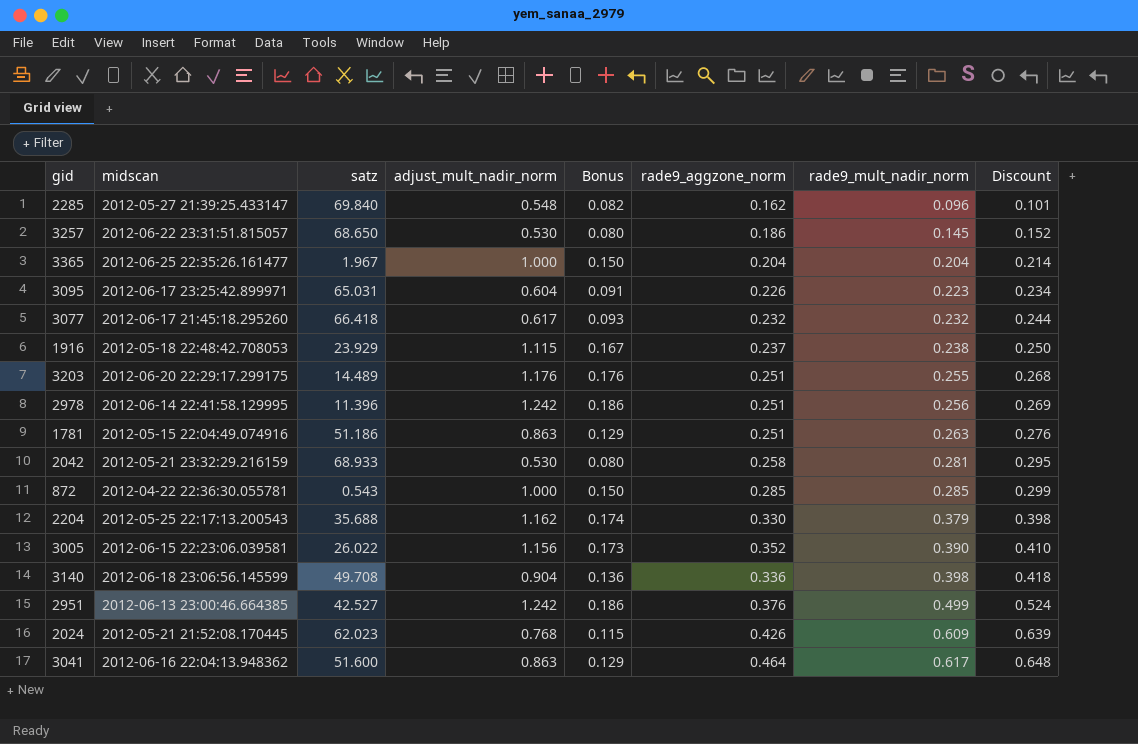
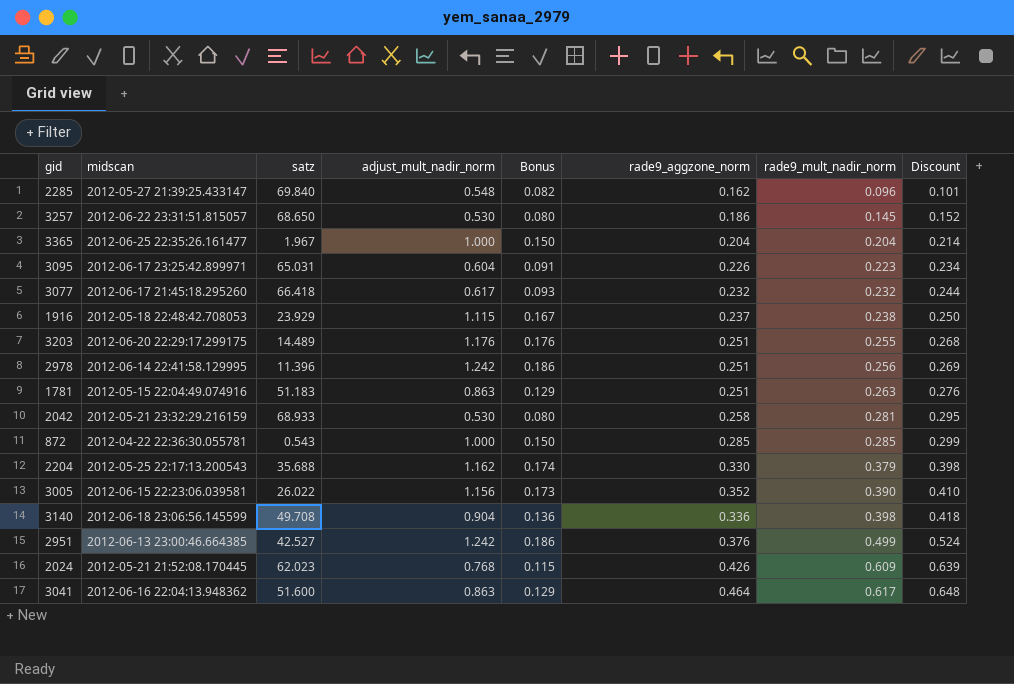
1781 | satz: 51.186 -> 51.183

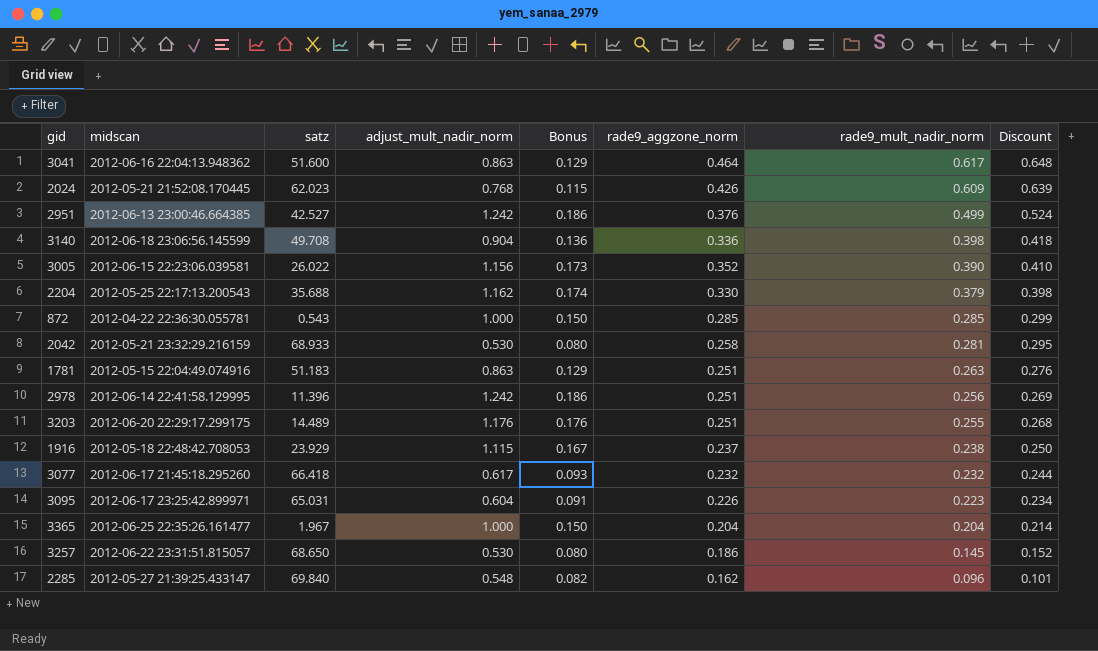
row order: rade9_mult_nadir_norm ascending -> rade9_mult_nadir_norm descending

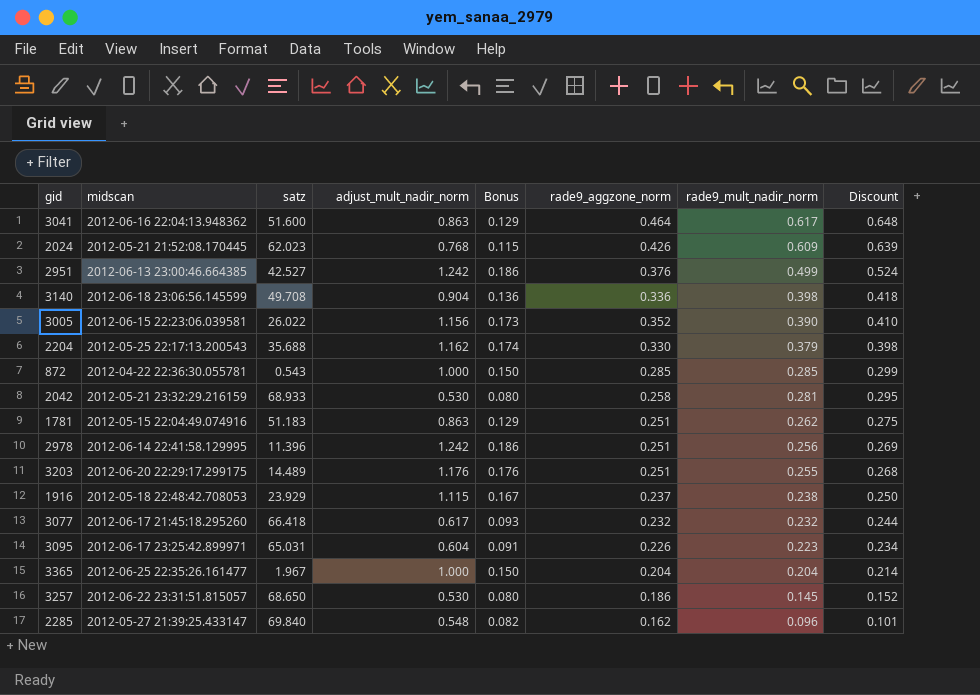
1781 | rade9_mult_nadir_norm: 0.263 -> 0.262
1781 | Discount: 0.276 -> 0.275

